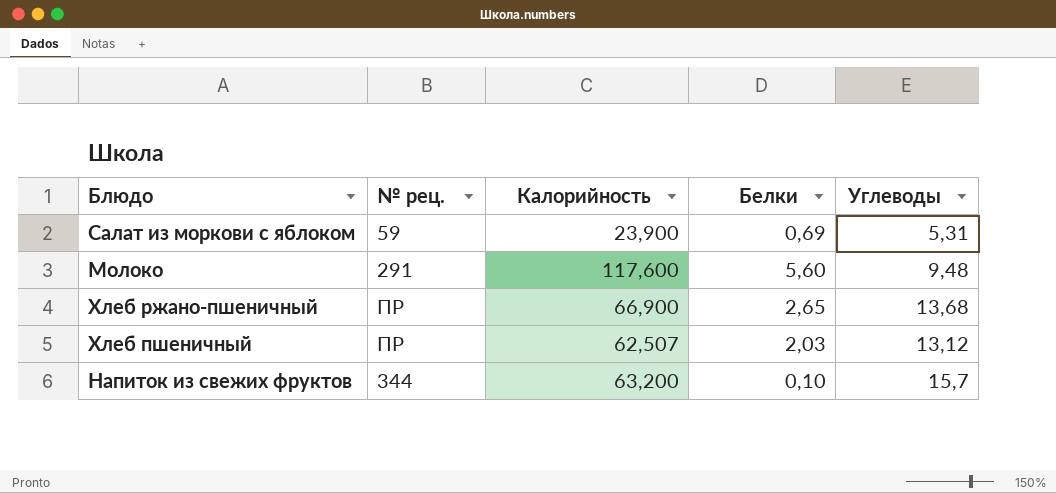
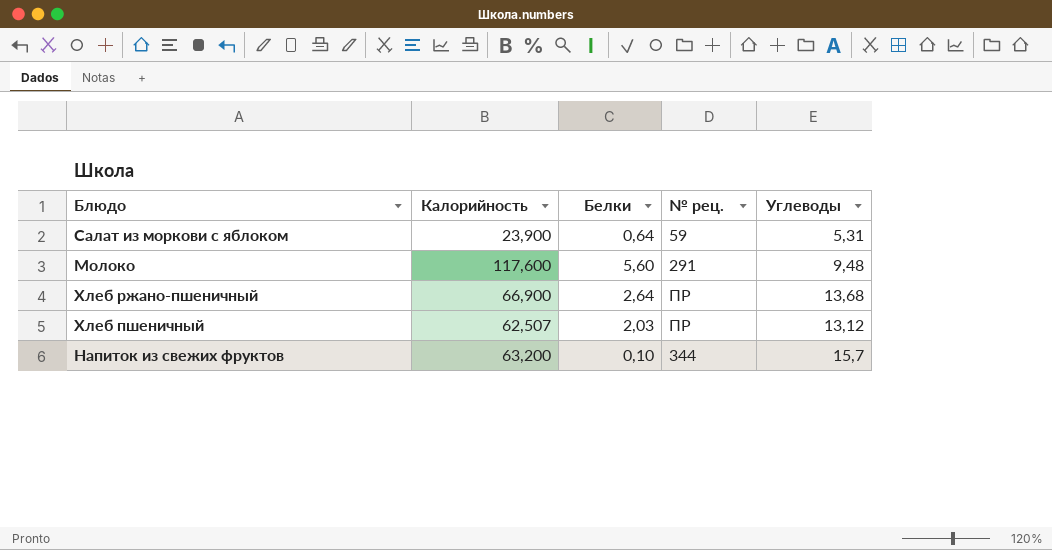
column № рец. | position: 2 -> 4
Салат из моркови с яблоком | Белки: 0,69 -> 0,64
Хлеб ржано-пшеничный | Белки: 2,65 -> 2,64

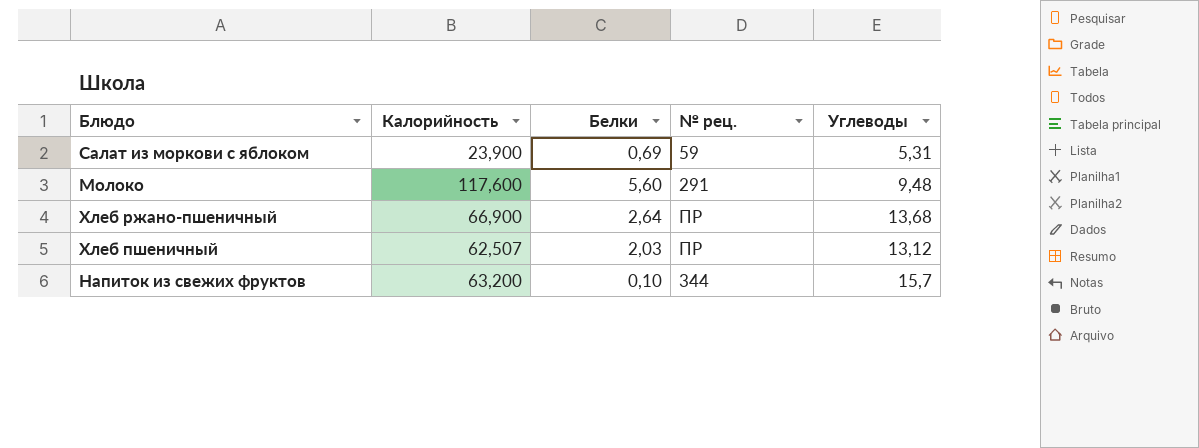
Салат из моркови с яблоком | Белки: 0,64 -> 0,69

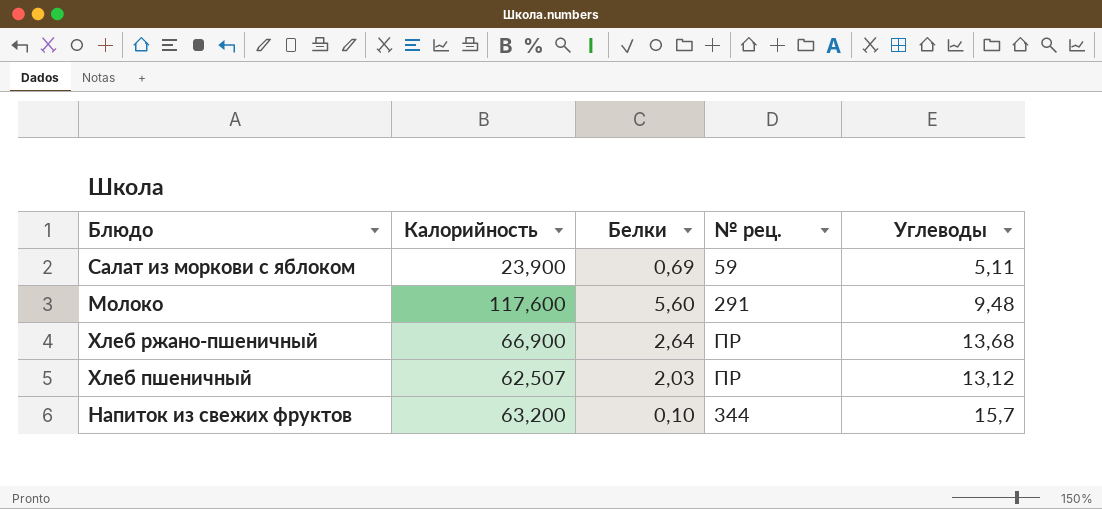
Салат из моркови с яблоком | Углеводы: 5,31 -> 5,11

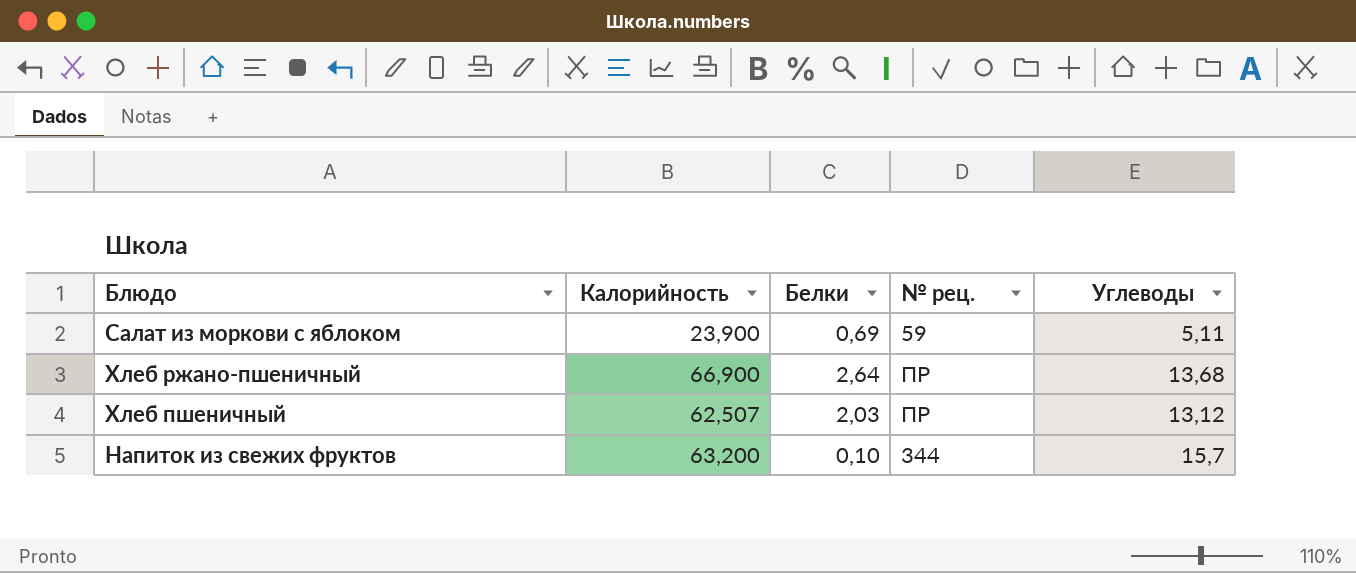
row Молоко: 117,600 | 5,60 | 291 | 9,48 -> none

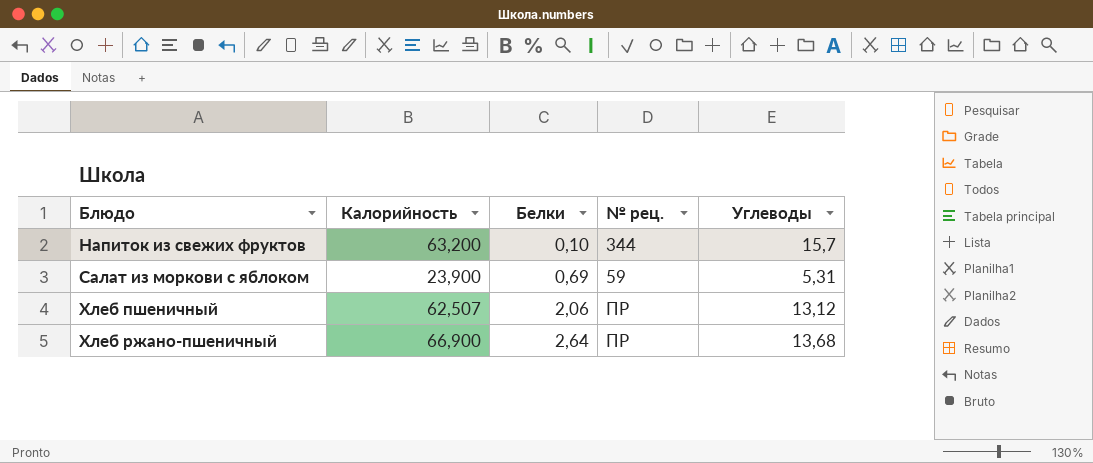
row order: none -> Блюдо ascending
Салат из моркови с яблоком | Углеводы: 5,11 -> 5,31
Хлеб пшеничный | Белки: 2,03 -> 2,06

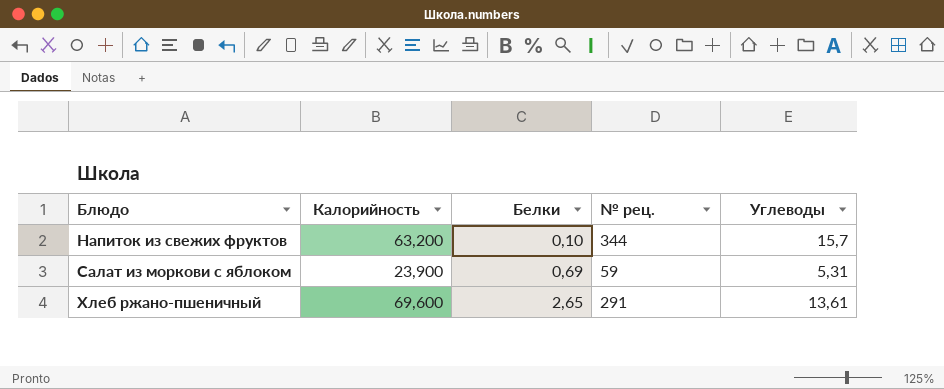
row Хлеб пшеничный: 62,507 | 2,06 | ПР | 13,12 -> none
Хлеб ржано-пшеничный | Калорийность: 66,900 -> 69,600
Хлеб ржано-пшеничный | Белки: 2,64 -> 2,65
Хлеб ржано-пшеничный | № рец.: ПР -> 291
Хлеб ржано-пшеничный | Углеводы: 13,68 -> 13,61

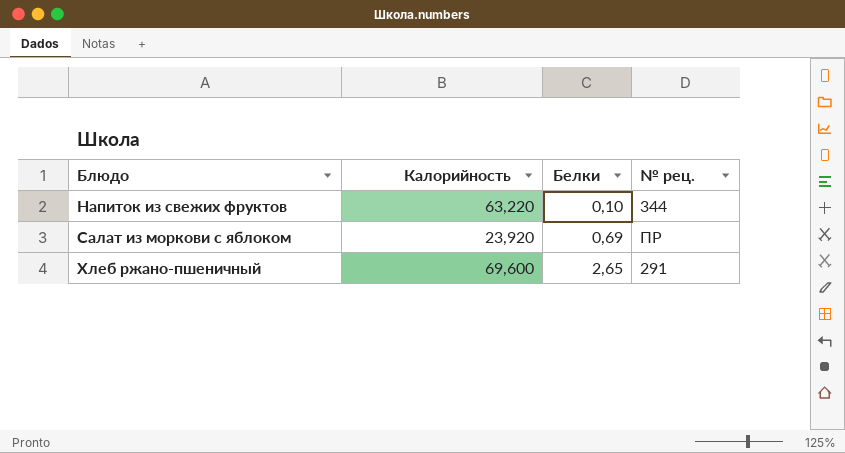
column Углеводы | position: 5 -> none
Напиток из свежих фруктов | Калорийность: 63,200 -> 63,220
Салат из моркови с яблоком | Калорийность: 23,900 -> 23,920
Салат из моркови с яблоком | № рец.: 59 -> ПР

